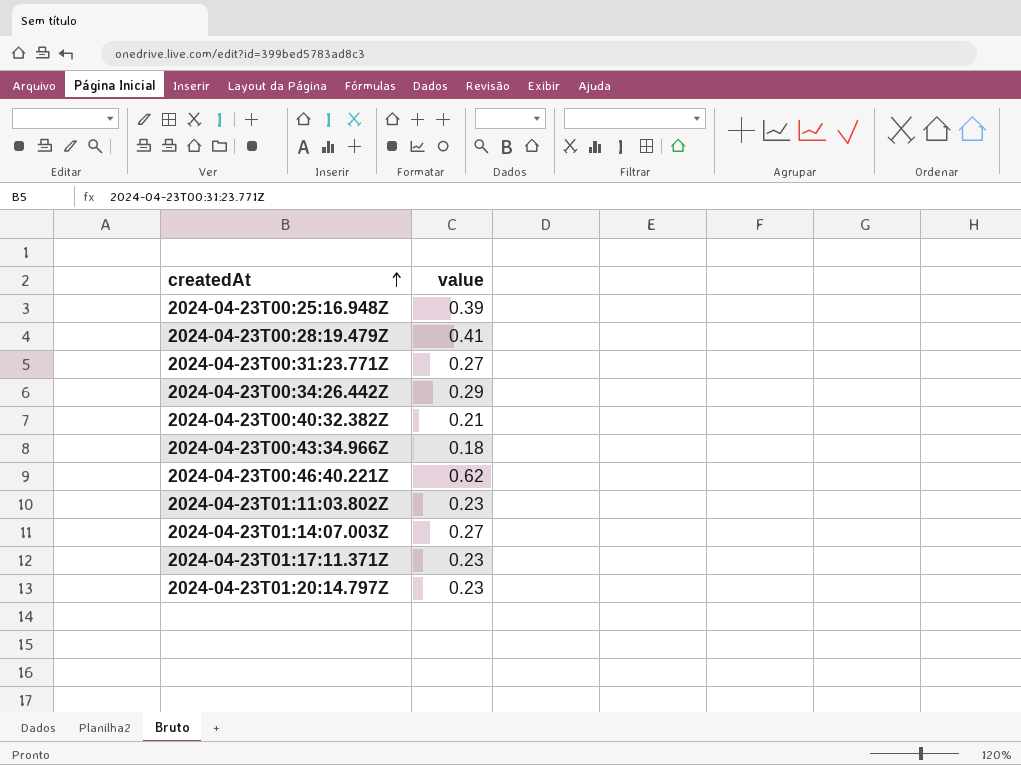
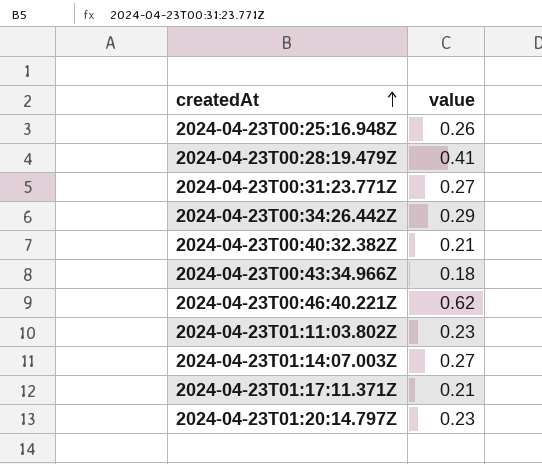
2024-04-23T00:25:16.948Z | value: 0.39 -> 0.26
2024-04-23T01:17:11.371Z | value: 0.23 -> 0.21

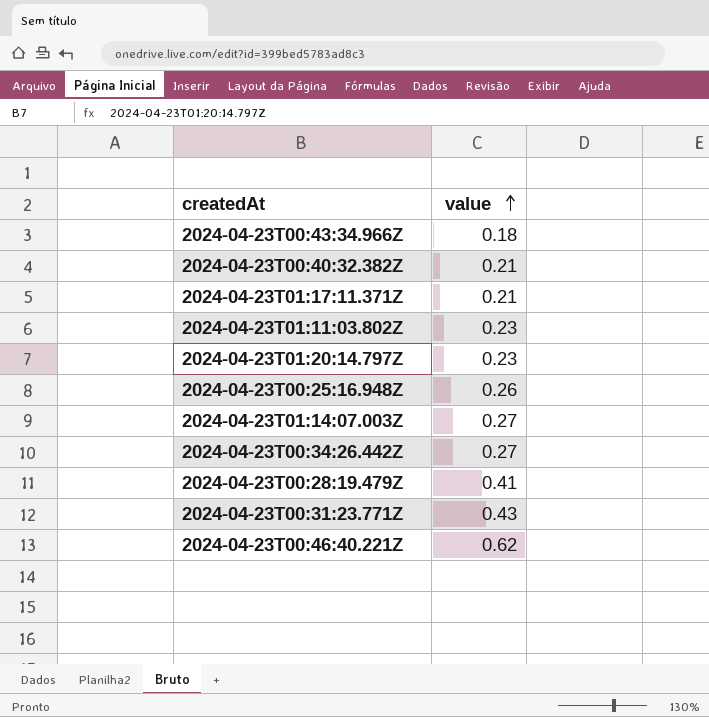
row order: createdAt ascending -> value ascending
2024-04-23T00:34:26.442Z | value: 0.29 -> 0.27
2024-04-23T00:31:23.771Z | value: 0.27 -> 0.43

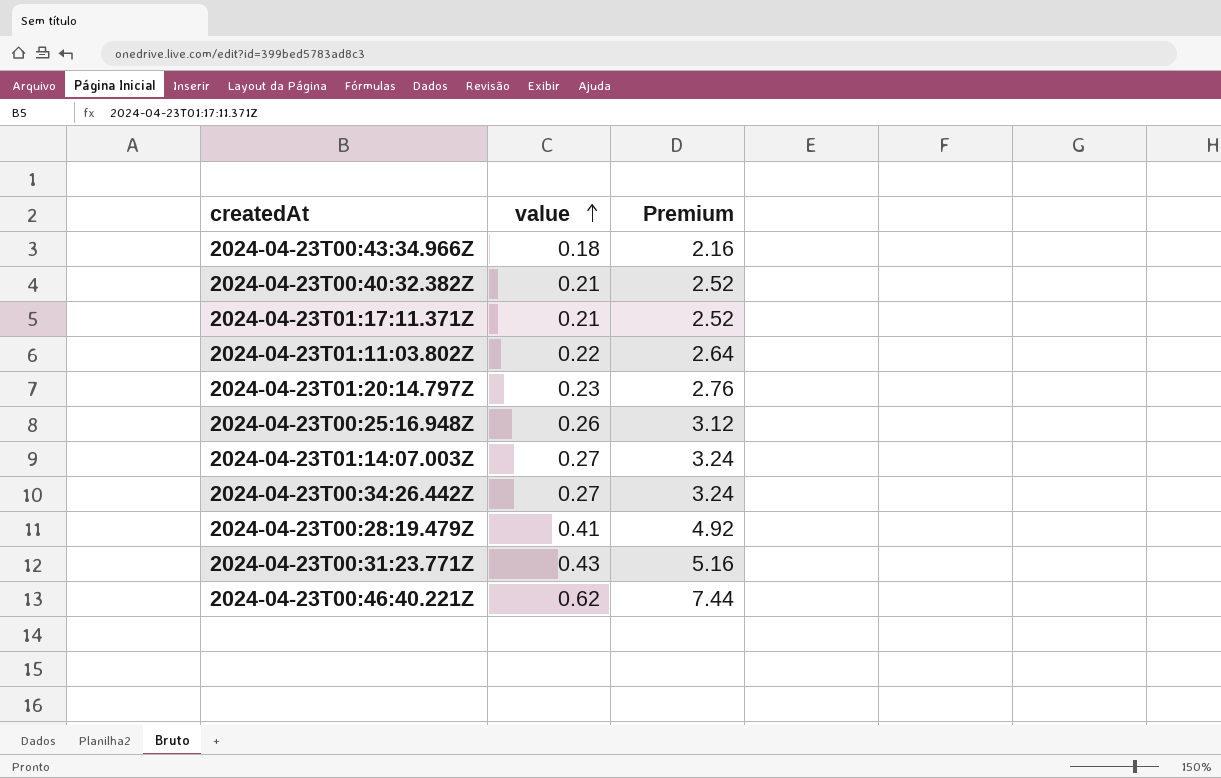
column Premium | formula: none -> [value] * 12
2024-04-23T01:11:03.802Z | value: 0.23 -> 0.22

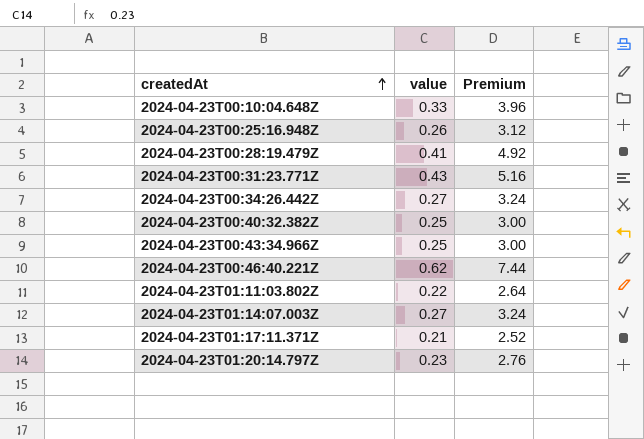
row order: value ascending -> createdAt ascending
row 2024-04-23T00:10:04.648Z: none -> 0.33 | 3.96
2024-04-23T00:40:32.382Z | value: 0.21 -> 0.25
2024-04-23T00:40:32.382Z | Premium: 2.52 -> 3.00
2024-04-23T00:43:34.966Z | value: 0.18 -> 0.25
2024-04-23T00:43:34.966Z | Premium: 2.16 -> 3.00

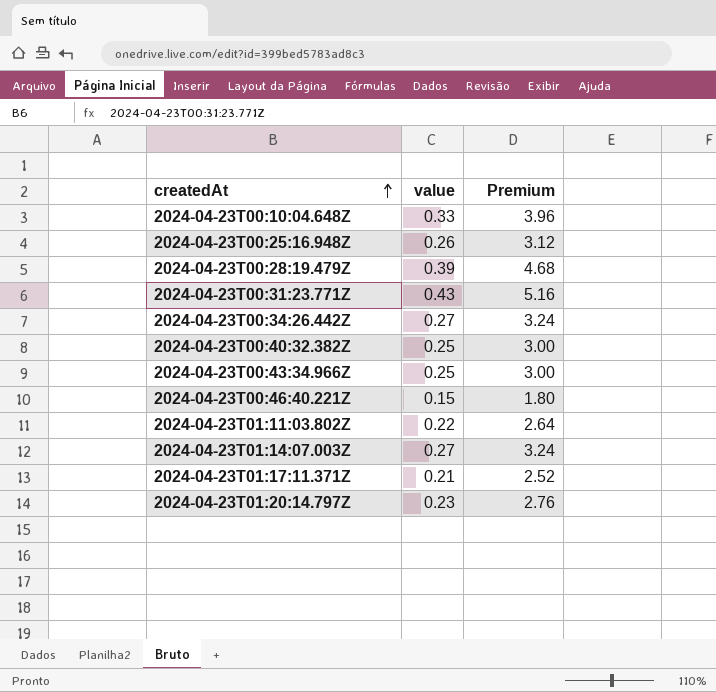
2024-04-23T00:28:19.479Z | value: 0.41 -> 0.39
2024-04-23T00:28:19.479Z | Premium: 4.92 -> 4.68
2024-04-23T00:46:40.221Z | value: 0.62 -> 0.15
2024-04-23T00:46:40.221Z | Premium: 7.44 -> 1.80

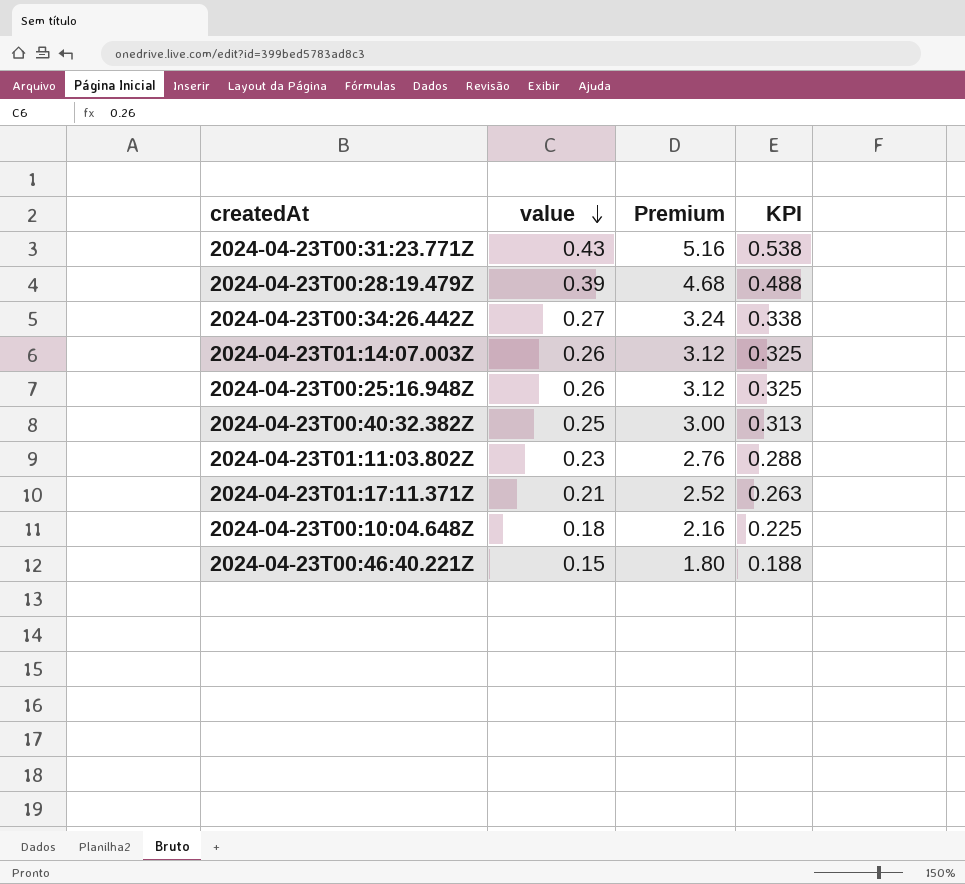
row order: createdAt ascending -> value descending
column KPI | formula: none -> [value] * 1.25
row 2024-04-23T00:43:34.966Z: 0.25 | 3.00 -> none
row 2024-04-23T01:20:14.797Z: 0.23 | 2.76 -> none
2024-04-23T01:14:07.003Z | value: 0.27 -> 0.26
2024-04-23T01:14:07.003Z | Premium: 3.24 -> 3.12
2024-04-23T01:11:03.802Z | value: 0.22 -> 0.23
2024-04-23T01:11:03.802Z | Premium: 2.64 -> 2.76
2024-04-23T00:10:04.648Z | value: 0.33 -> 0.18
2024-04-23T00:10:04.648Z | Premium: 3.96 -> 2.16

